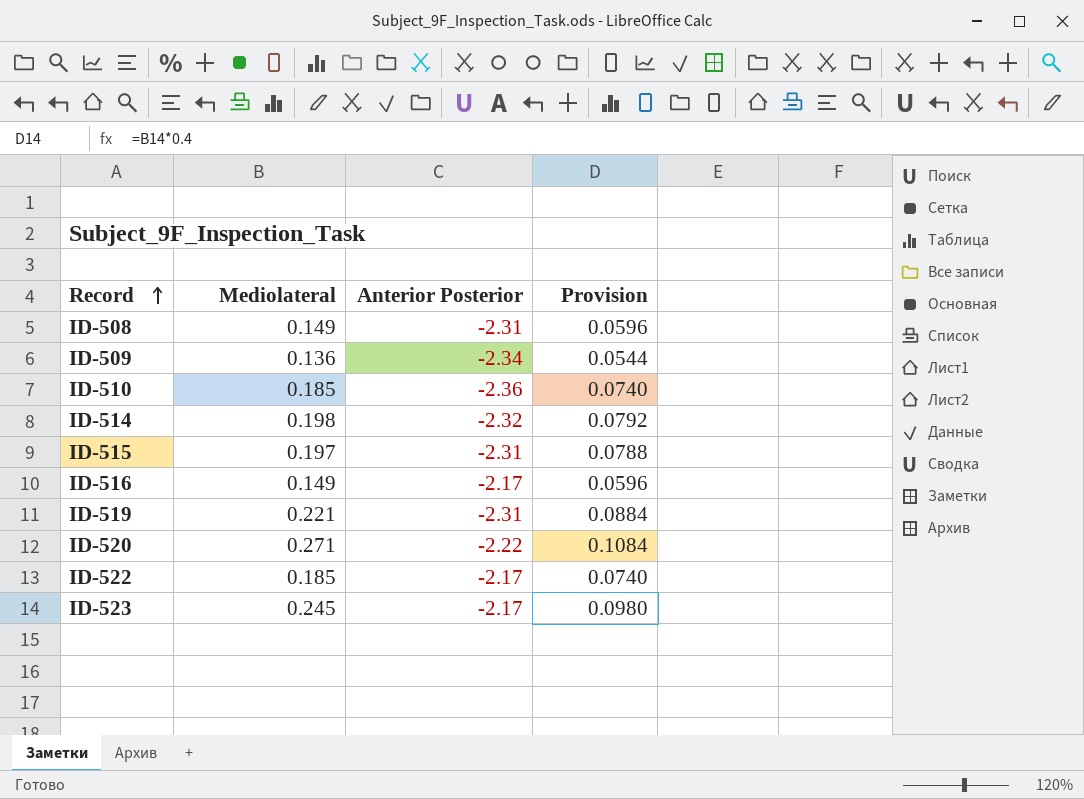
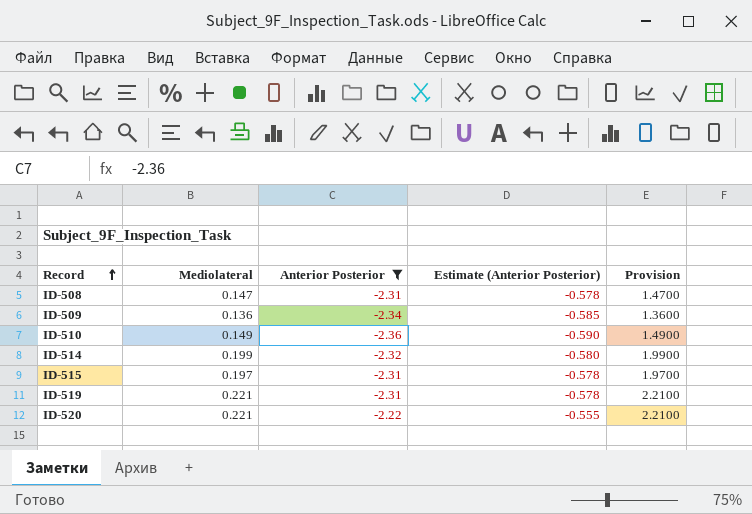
filter: none -> Anterior Posterior != -2.17
column Estimate (Anterior Posterior) | formula: none -> [Anterior Posterior] * 0.25
column Provision | formula: [Mediolateral] * 0.4 -> [Mediolateral] * 10
ID-508 | Mediolateral: 0.149 -> 0.147
ID-510 | Mediolateral: 0.185 -> 0.149
ID-514 | Mediolateral: 0.198 -> 0.199
ID-520 | Mediolateral: 0.271 -> 0.221

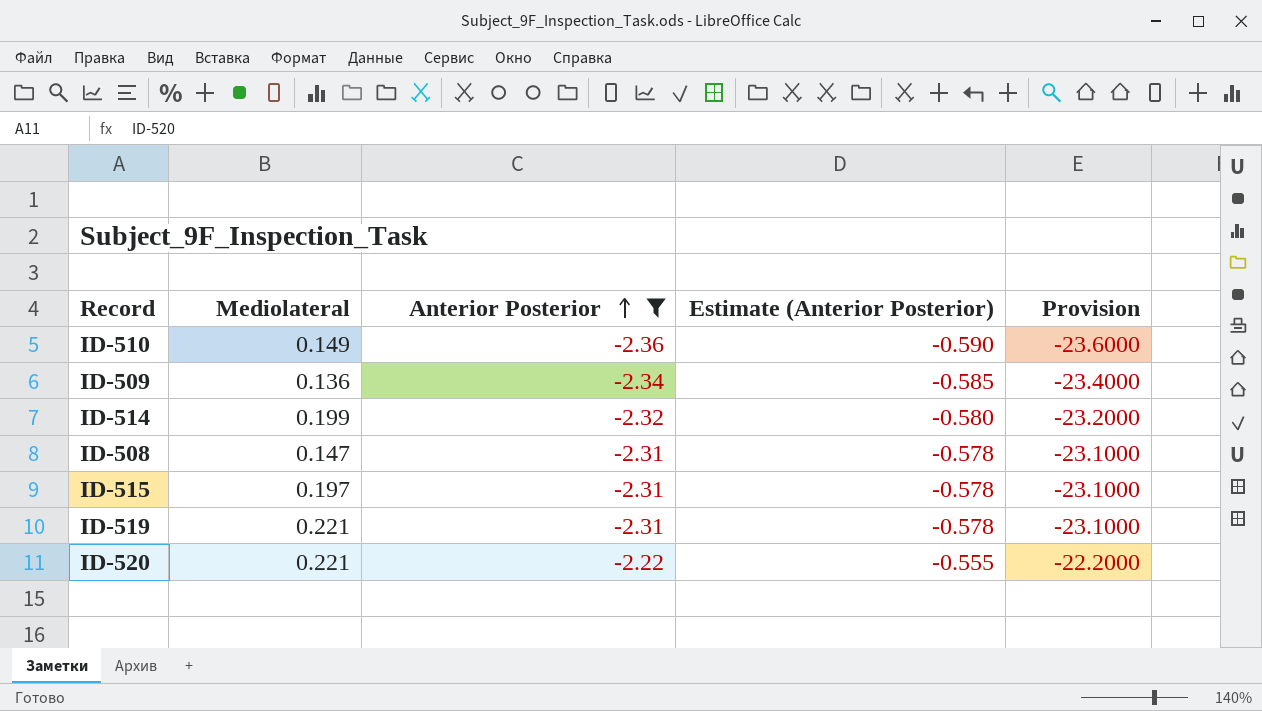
row order: Record ascending -> Anterior Posterior ascending
column Provision | formula: [Mediolateral] * 10 -> [Anterior Posterior] * 10

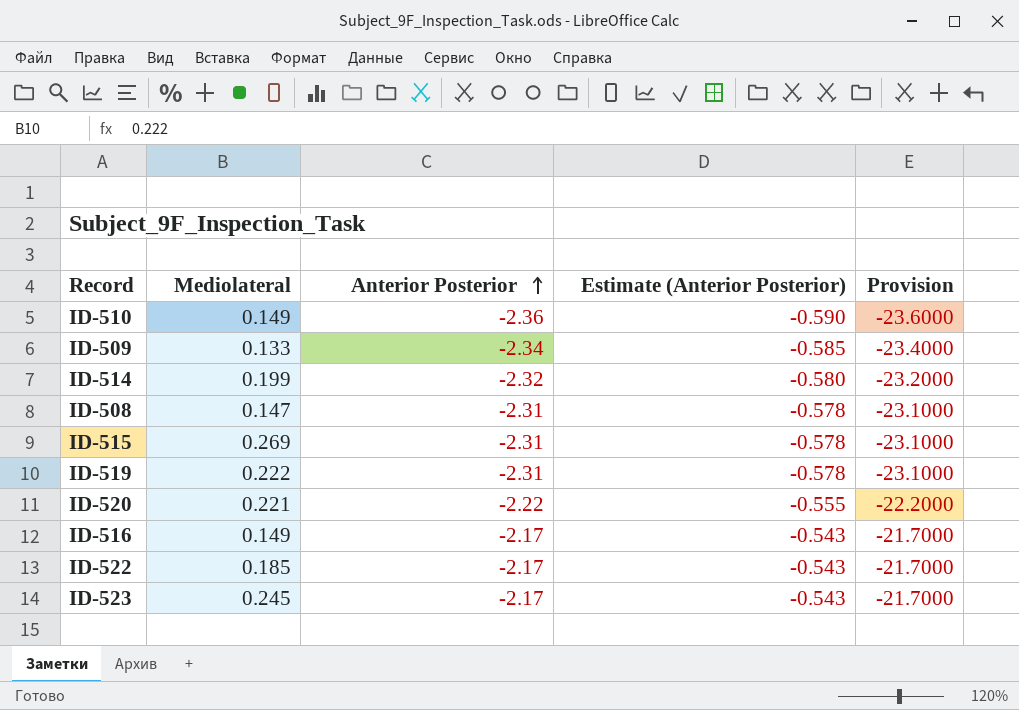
filter: Anterior Posterior != -2.17 -> none
ID-509 | Mediolateral: 0.136 -> 0.133
ID-515 | Mediolateral: 0.197 -> 0.269
ID-519 | Mediolateral: 0.221 -> 0.222

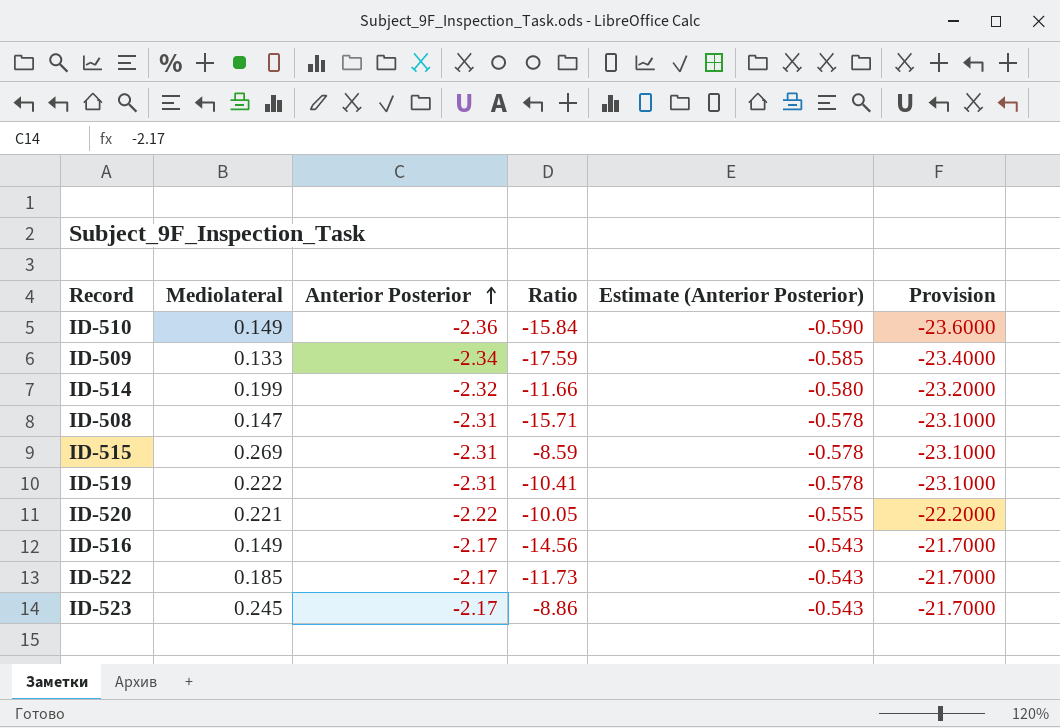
column Ratio | formula: none -> [Anterior Posterior] / [Mediolateral]

